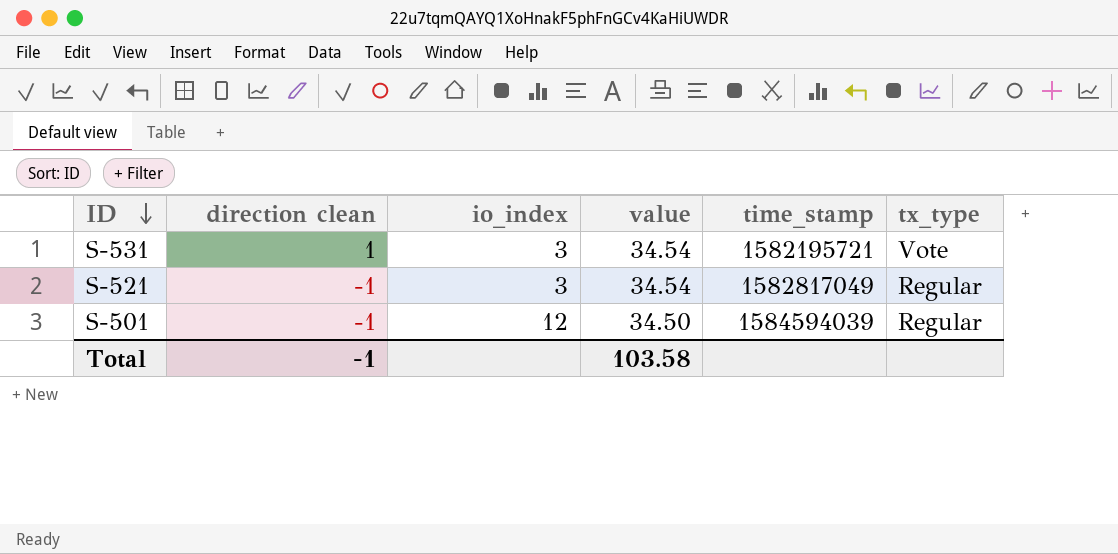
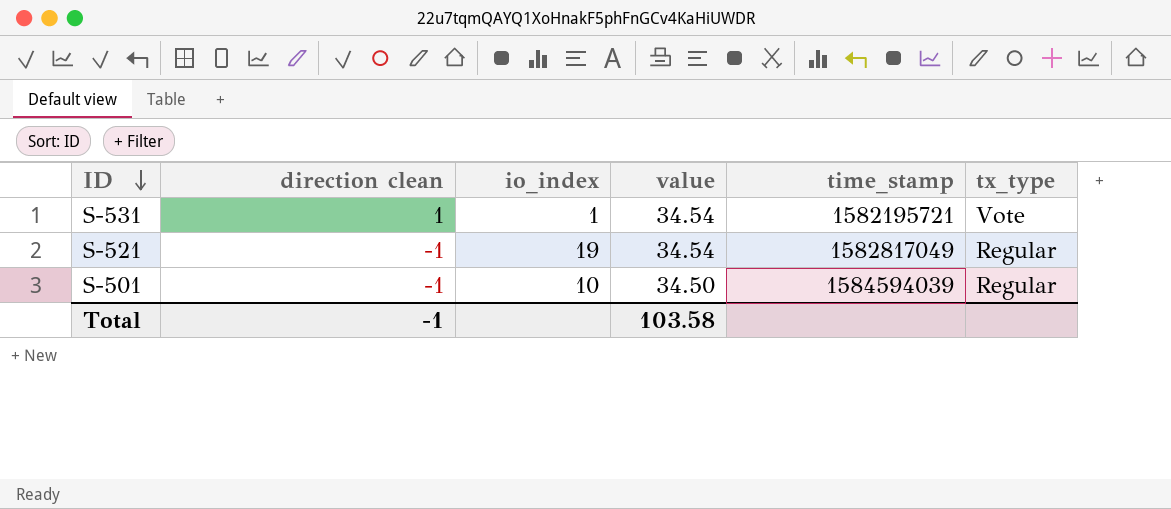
S-531 | io_index: 3 -> 1
S-521 | io_index: 3 -> 19
S-501 | io_index: 12 -> 10

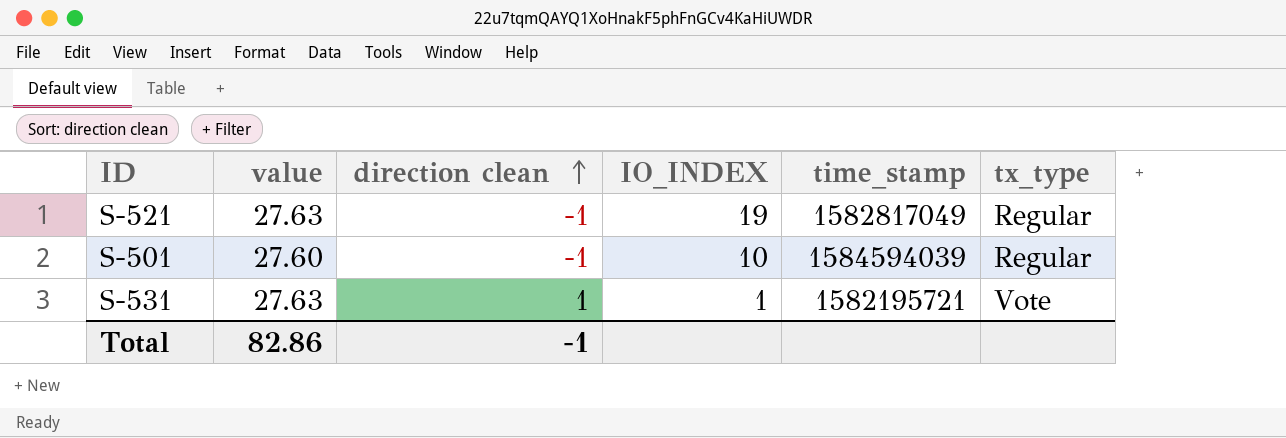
row order: ID descending -> direction clean ascending
column value | position: 4 -> 2
column name: io_index -> IO_INDEX
S-521 | value: 34.54 -> 27.63
S-501 | value: 34.50 -> 27.60
S-531 | value: 34.54 -> 27.63
Total | value: 103.58 -> 82.86

